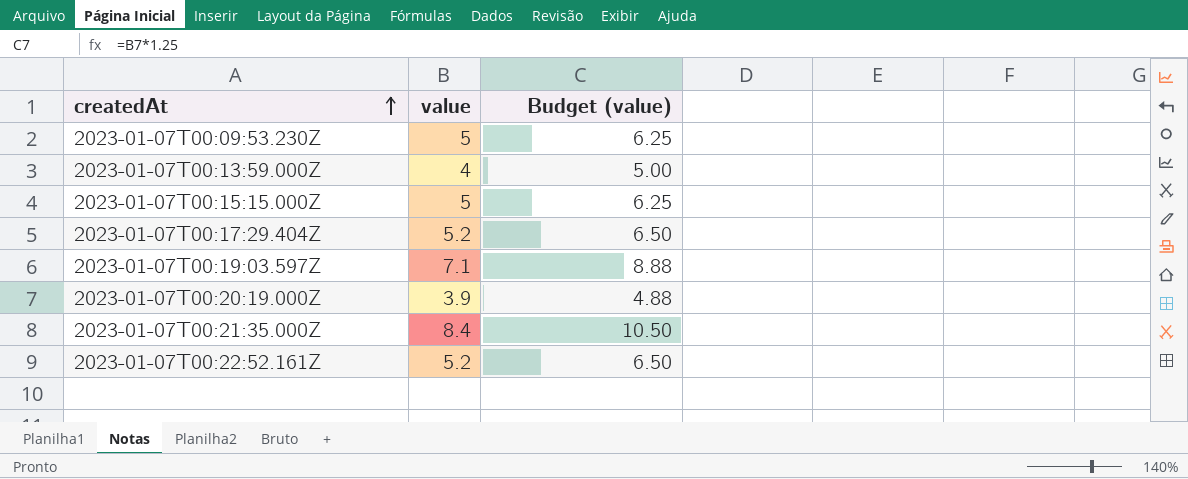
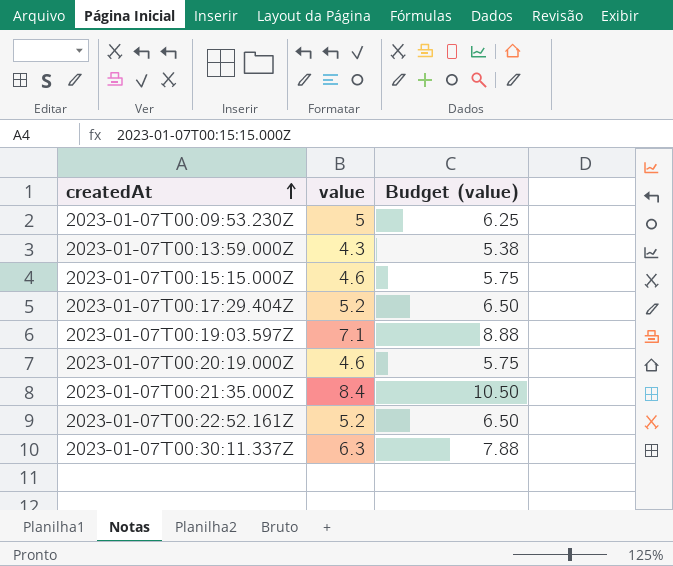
2023-01-07T00:13:59.000Z | value: 4 -> 4.3
2023-01-07T00:13:59.000Z | Budget (value): 5.00 -> 5.38
2023-01-07T00:15:15.000Z | value: 5 -> 4.6
2023-01-07T00:15:15.000Z | Budget (value): 6.25 -> 5.75
2023-01-07T00:20:19.000Z | value: 3.9 -> 4.6
2023-01-07T00:20:19.000Z | Budget (value): 4.88 -> 5.75
row 2023-01-07T00:30:11.337Z: none -> 6.3 | 7.88

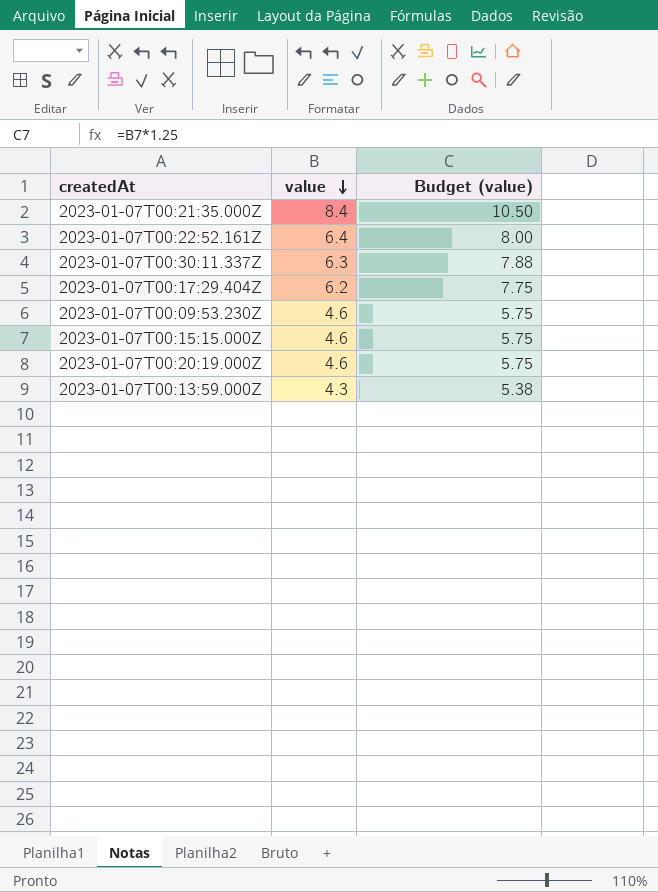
row order: createdAt ascending -> value descending
row 2023-01-07T00:19:03.597Z: 7.1 | 8.88 -> none
2023-01-07T00:22:52.161Z | value: 5.2 -> 6.4
2023-01-07T00:22:52.161Z | Budget (value): 6.50 -> 8.00
2023-01-07T00:17:29.404Z | value: 5.2 -> 6.2
2023-01-07T00:17:29.404Z | Budget (value): 6.50 -> 7.75
2023-01-07T00:09:53.230Z | value: 5 -> 4.6
2023-01-07T00:09:53.230Z | Budget (value): 6.25 -> 5.75

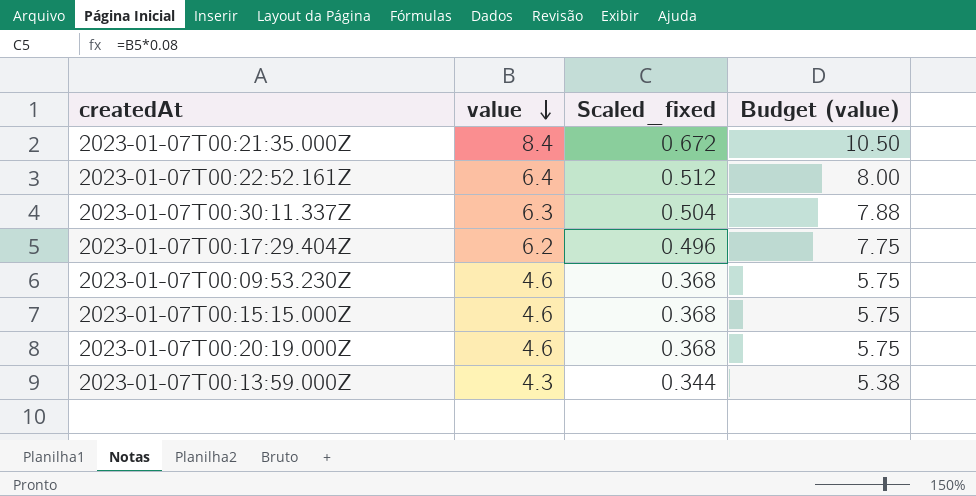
column Scaled_fixed | formula: none -> [value] * 0.08

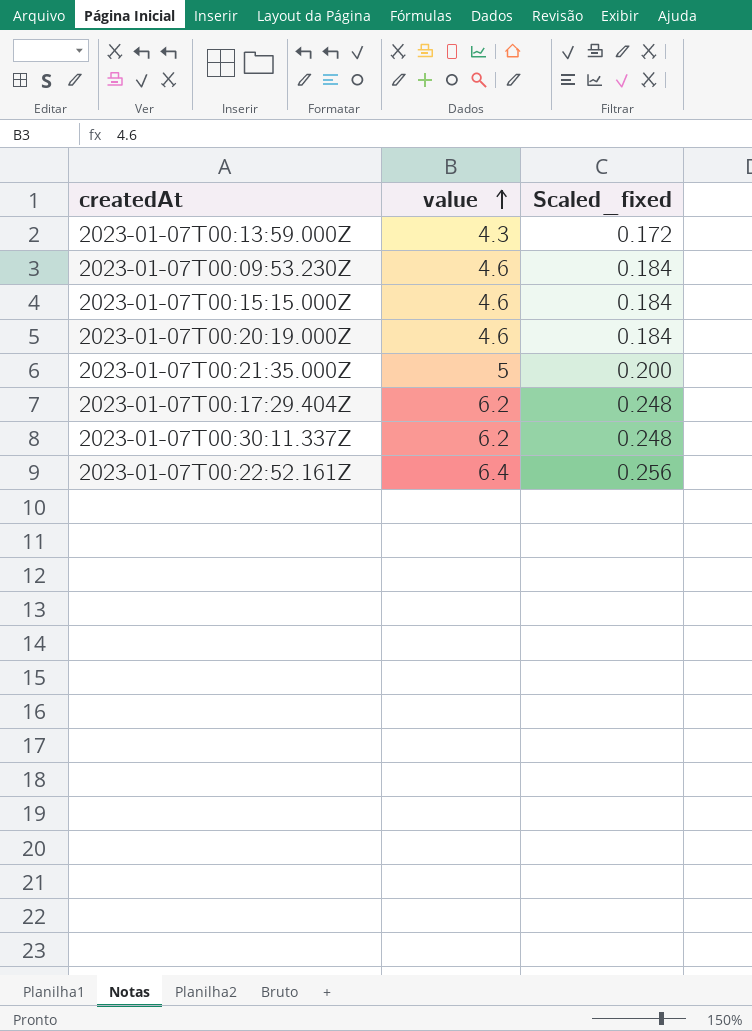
row order: value descending -> value ascending
column Budget (value) | formula: [value] * 1.25 -> none
column Scaled_fixed | formula: [value] * 0.08 -> [value] * 0.04
2023-01-07T00:21:35.000Z | value: 8.4 -> 5
2023-01-07T00:30:11.337Z | value: 6.3 -> 6.2

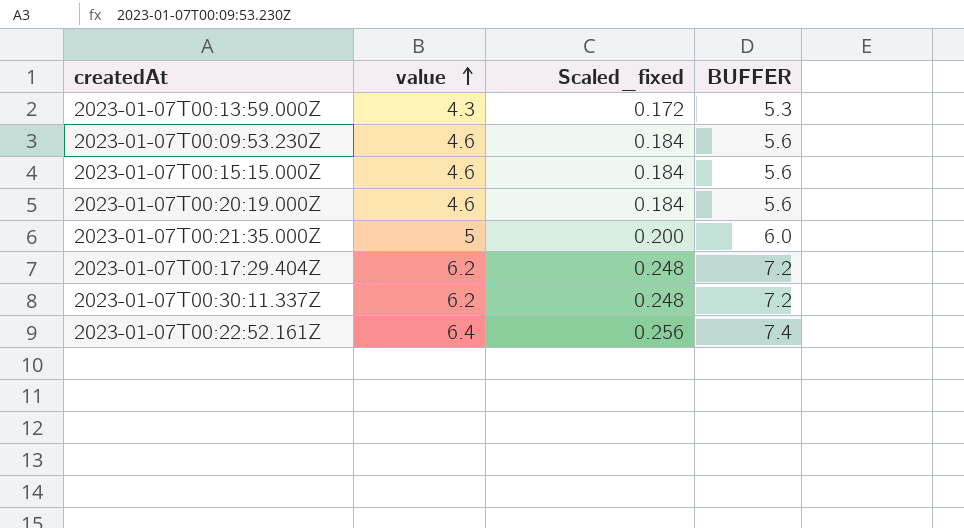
column BUFFER | formula: none -> [value] + 1

